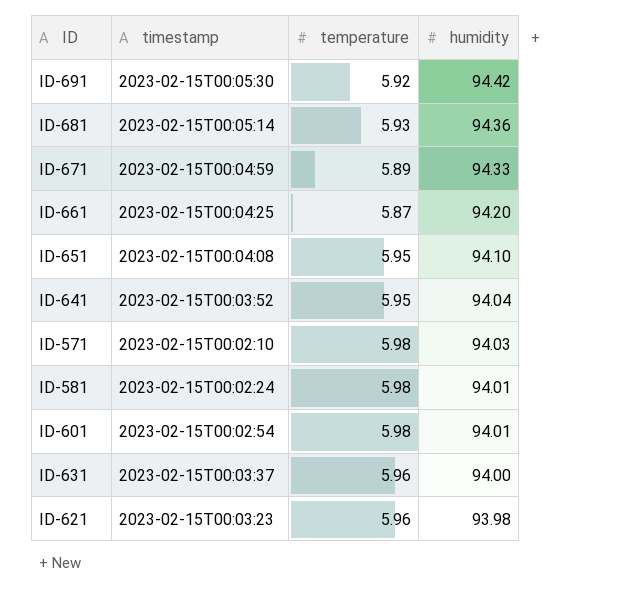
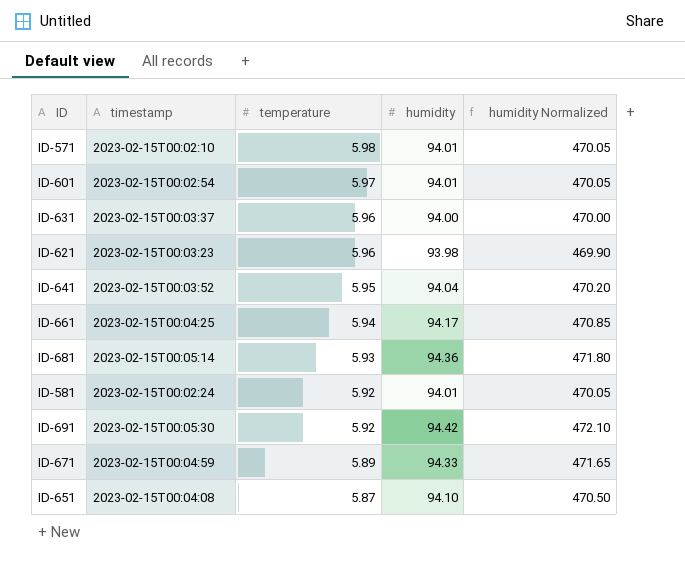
row order: humidity descending -> temperature descending
column humidity Normalized | formula: none -> [humidity] * 5
ID-571 | humidity: 94.03 -> 94.01
ID-601 | temperature: 5.98 -> 5.97
ID-661 | temperature: 5.87 -> 5.94
ID-661 | humidity: 94.20 -> 94.17
ID-581 | temperature: 5.98 -> 5.92
ID-651 | temperature: 5.95 -> 5.87

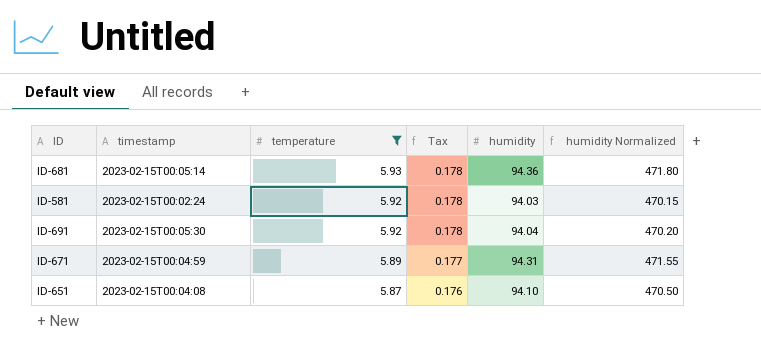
filter: none -> temperature <= 5.93
column Tax | formula: none -> [temperature] * 0.03
ID-581 | humidity: 94.01 -> 94.03
ID-581 | humidity Normalized: 470.05 -> 470.15
ID-691 | humidity: 94.42 -> 94.04
ID-691 | humidity Normalized: 472.10 -> 470.20
ID-671 | humidity: 94.33 -> 94.31
ID-671 | humidity Normalized: 471.65 -> 471.55

